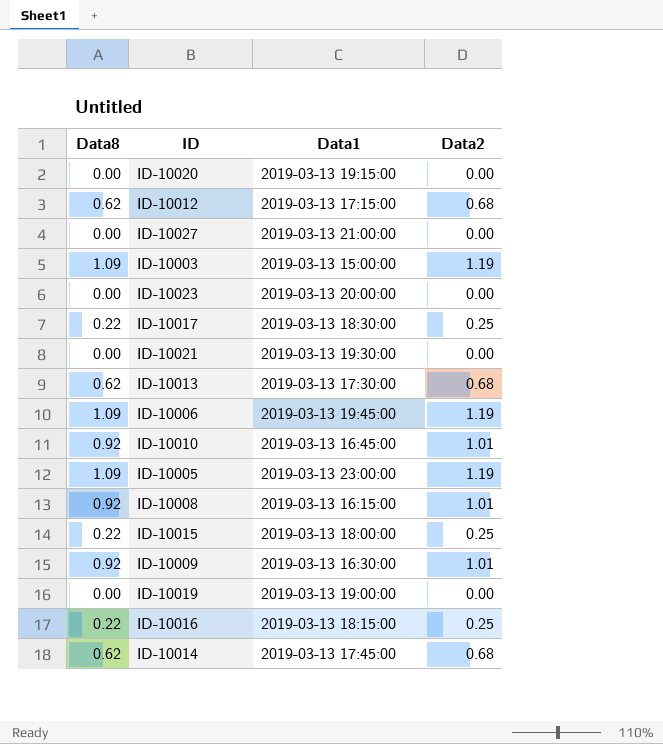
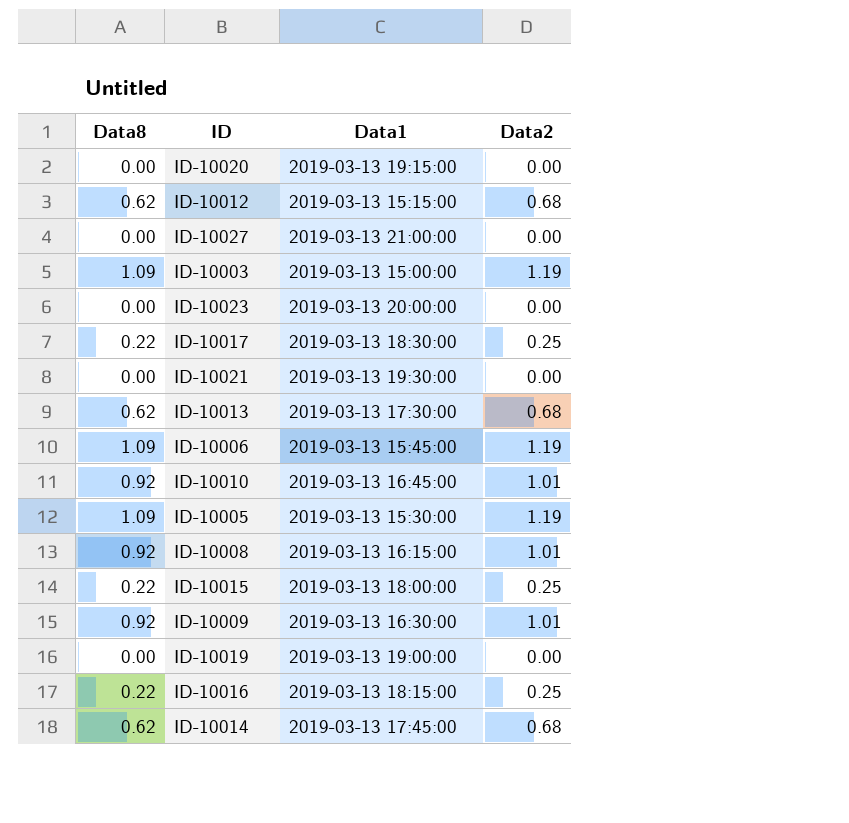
ID-10012 | Data1: 2019-03-13 17:15:00 -> 2019-03-13 15:15:00
ID-10006 | Data1: 2019-03-13 19:45:00 -> 2019-03-13 15:45:00
ID-10005 | Data1: 2019-03-13 23:00:00 -> 2019-03-13 15:30:00

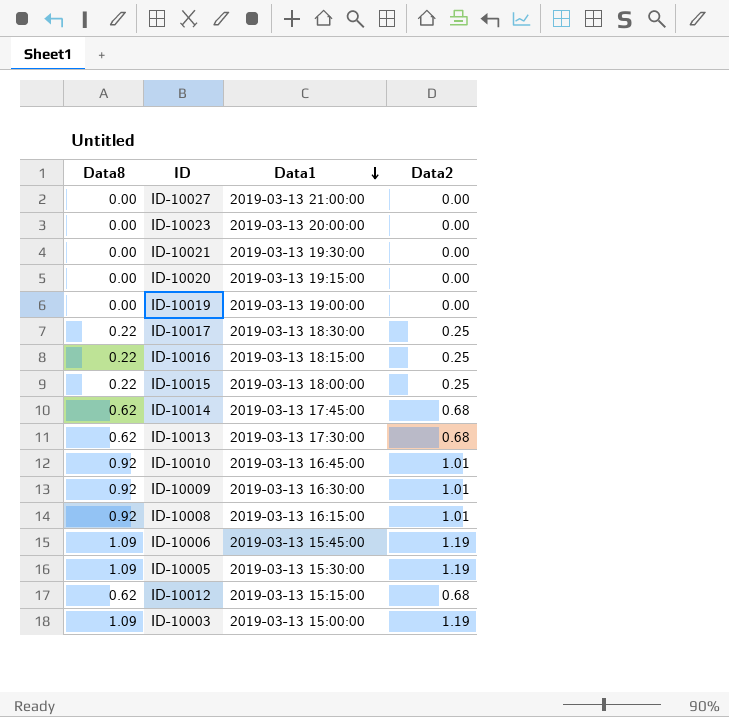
row order: none -> Data1 descending

